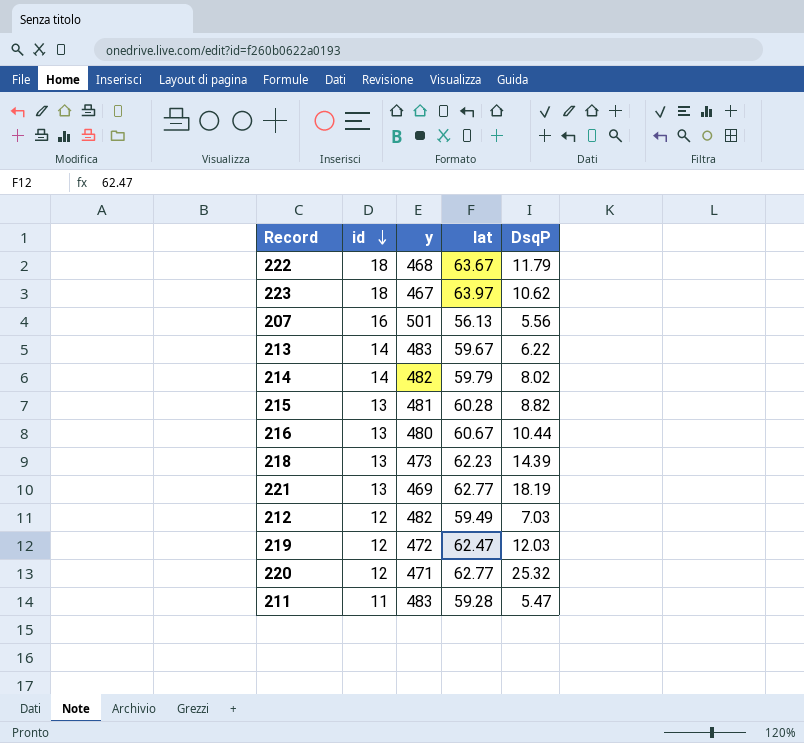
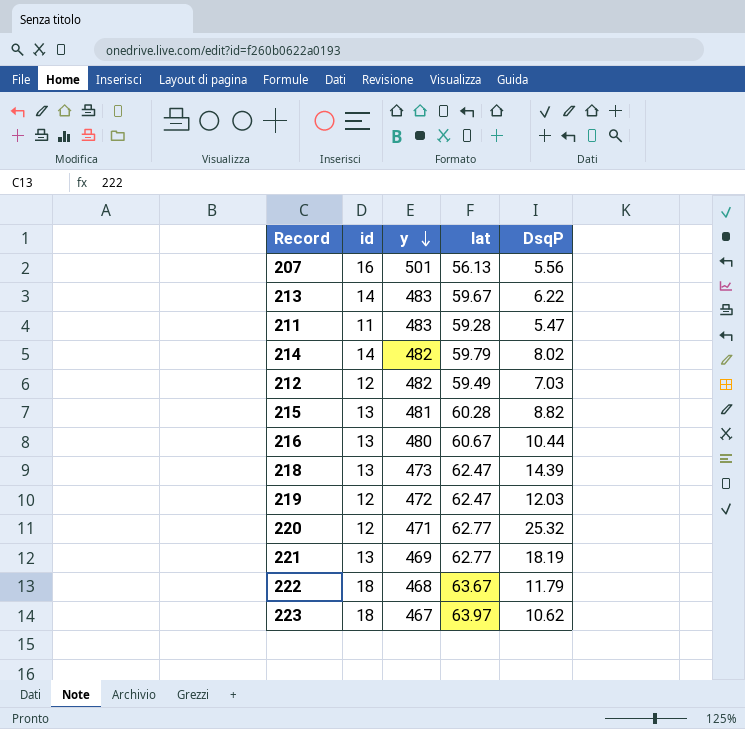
row order: id descending -> y descending
218 | lat: 62.23 -> 62.47

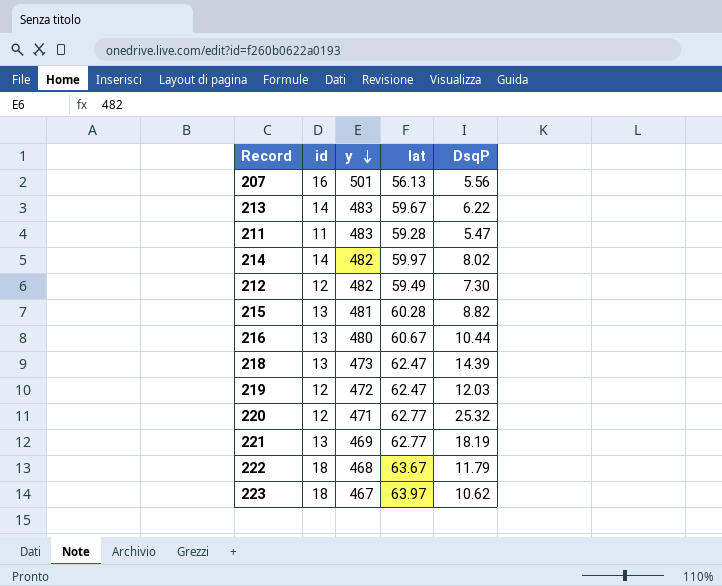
214 | lat: 59.79 -> 59.97
212 | DsqP: 7.03 -> 7.30

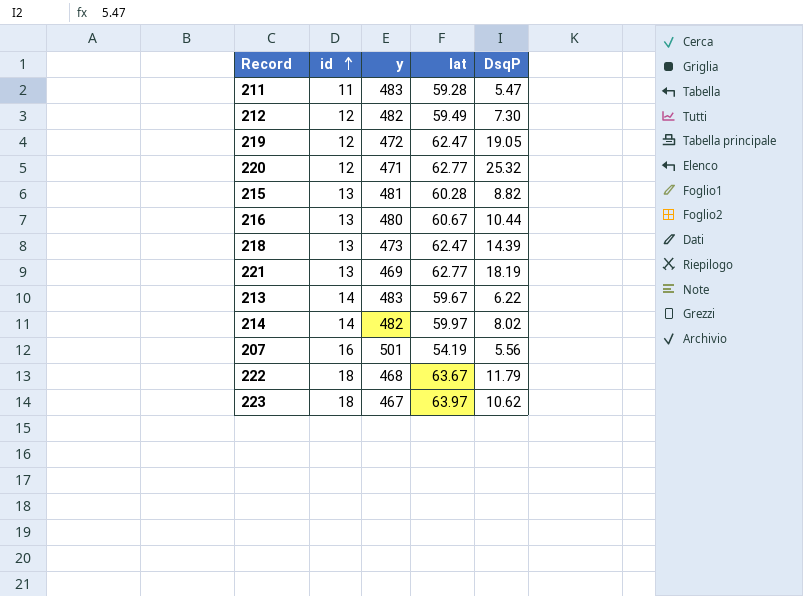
row order: y descending -> id ascending
219 | DsqP: 12.03 -> 19.05
207 | lat: 56.13 -> 54.19

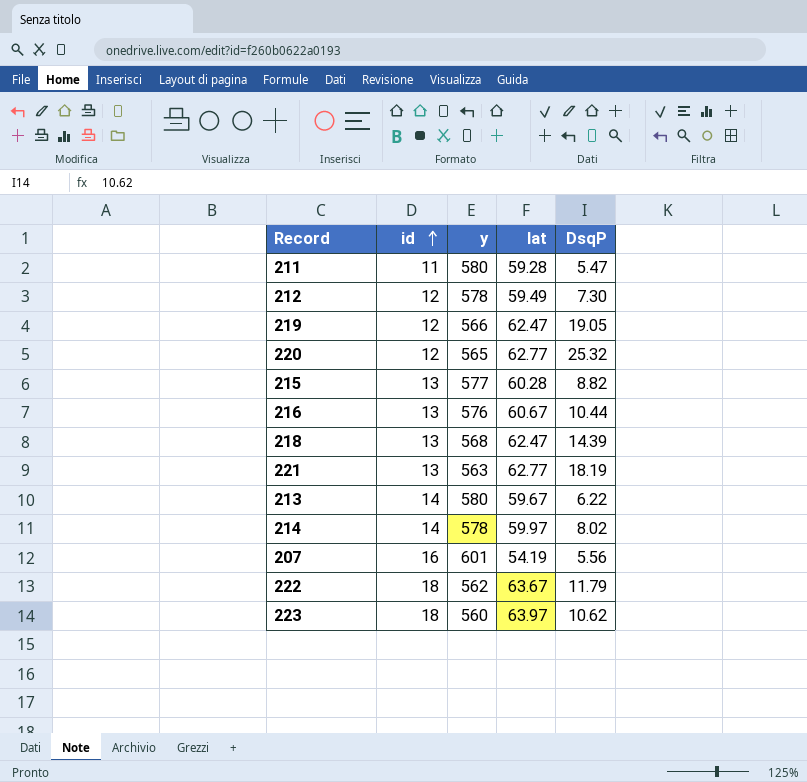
211 | y: 483 -> 580
212 | y: 482 -> 578
219 | y: 472 -> 566
220 | y: 471 -> 565
215 | y: 481 -> 577
216 | y: 480 -> 576
218 | y: 473 -> 568
221 | y: 469 -> 563
213 | y: 483 -> 580
214 | y: 482 -> 578
207 | y: 501 -> 601
222 | y: 468 -> 562
223 | y: 467 -> 560

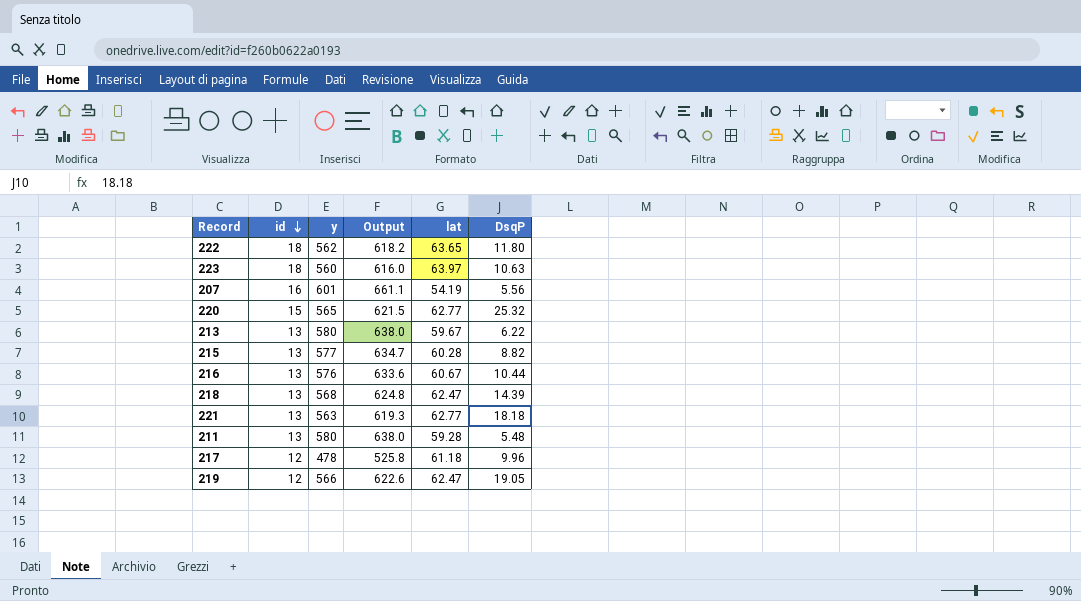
row order: id ascending -> id descending
column Output | formula: none -> [y] * 1.1
row 212: 12 | 578 | 59.49 | 7.30 -> none
row 214: 14 | 578 | 59.97 | 8.02 -> none
222 | lat: 63.67 -> 63.65
222 | DsqP: 11.79 -> 11.80
223 | DsqP: 10.62 -> 10.63
220 | id: 12 -> 15
213 | id: 14 -> 13
221 | DsqP: 18.19 -> 18.18
211 | id: 11 -> 13
211 | DsqP: 5.47 -> 5.48
row 217: none -> 12 | 478 | 525.8 | 61.18 | 9.96

